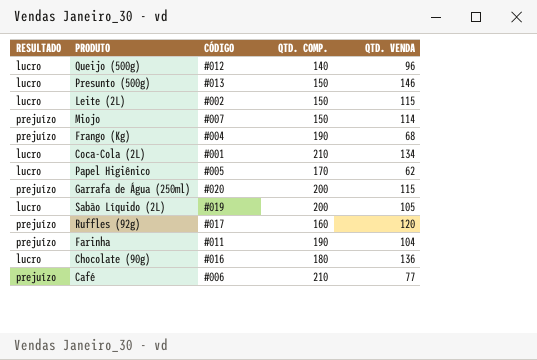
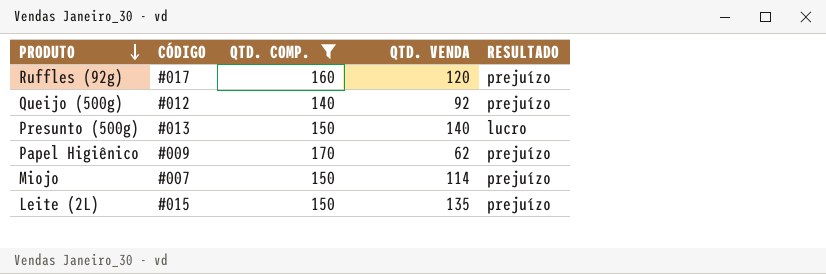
filter: none -> QTD. COMP. <= 170
row order: none -> PRODUTO descending
column RESULTADO | position: 1 -> 5
Queijo (500g) | QTD. VENDA: 96 -> 92
Queijo (500g) | RESULTADO: lucro -> prejuízo
Presunto (500g) | QTD. VENDA: 146 -> 140
Papel Higiênico | CÓDIGO: #005 -> #009
Papel Higiênico | RESULTADO: lucro -> prejuízo
Leite (2L) | CÓDIGO: #002 -> #015
Leite (2L) | QTD. VENDA: 115 -> 135
Leite (2L) | RESULTADO: lucro -> prejuízo

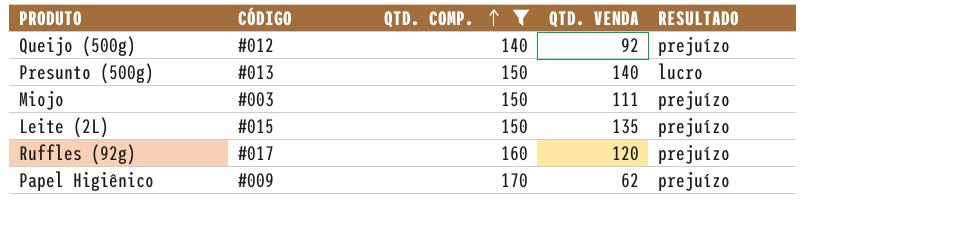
row order: PRODUTO descending -> QTD. COMP. ascending
Miojo | CÓDIGO: #007 -> #003
Miojo | QTD. VENDA: 114 -> 111

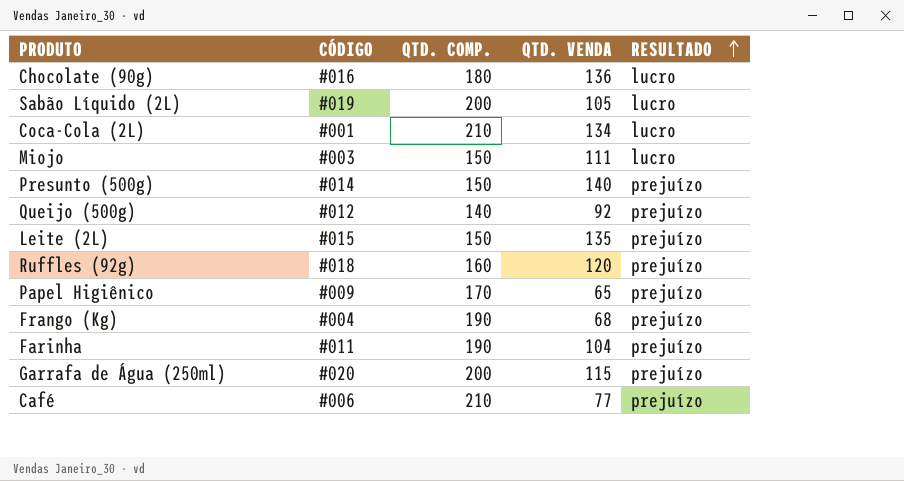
filter: QTD. COMP. <= 170 -> none
row order: QTD. COMP. ascending -> RESULTADO ascending
Miojo | RESULTADO: prejuízo -> lucro
Presunto (500g) | CÓDIGO: #013 -> #014
Presunto (500g) | RESULTADO: lucro -> prejuízo
Ruffles (92g) | CÓDIGO: #017 -> #018
Papel Higiênico | QTD. VENDA: 62 -> 65

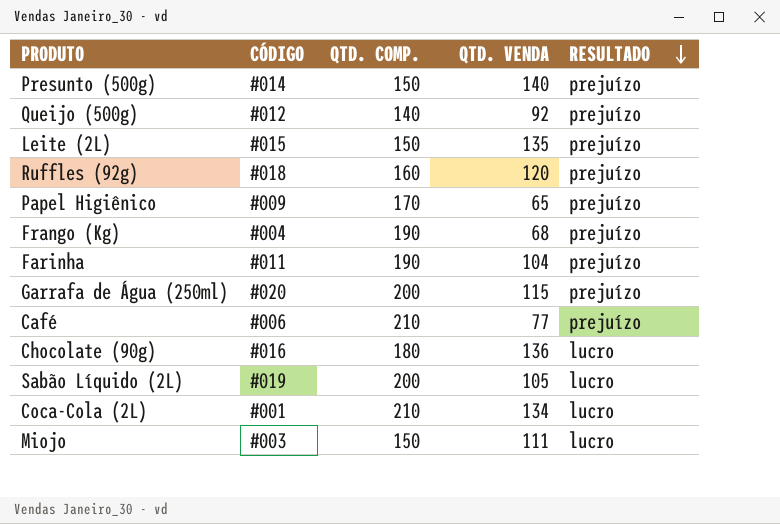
row order: RESULTADO ascending -> RESULTADO descending

